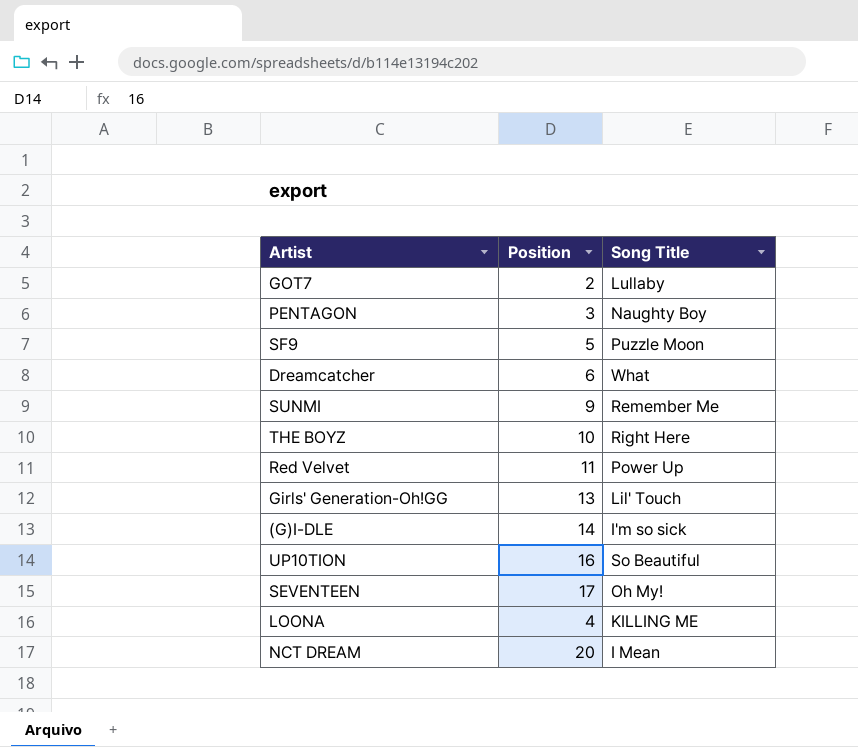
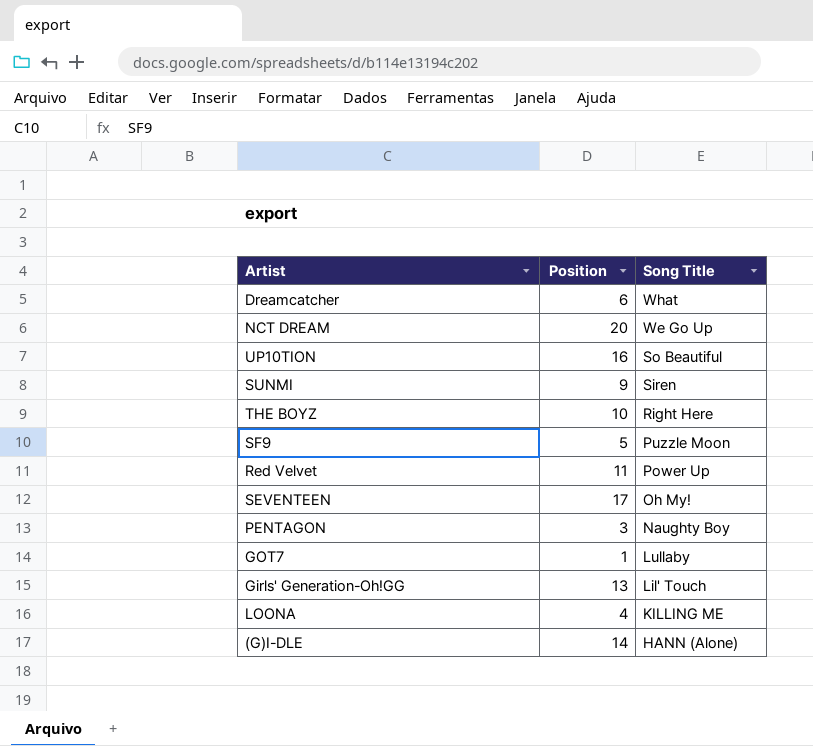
row order: none -> Song Title descending
NCT DREAM | Song Title: I Mean -> We Go Up
SUNMI | Song Title: Remember Me -> Siren
GOT7 | Position: 2 -> 1
(G)I-DLE | Song Title: I'm so sick -> HANN (Alone)

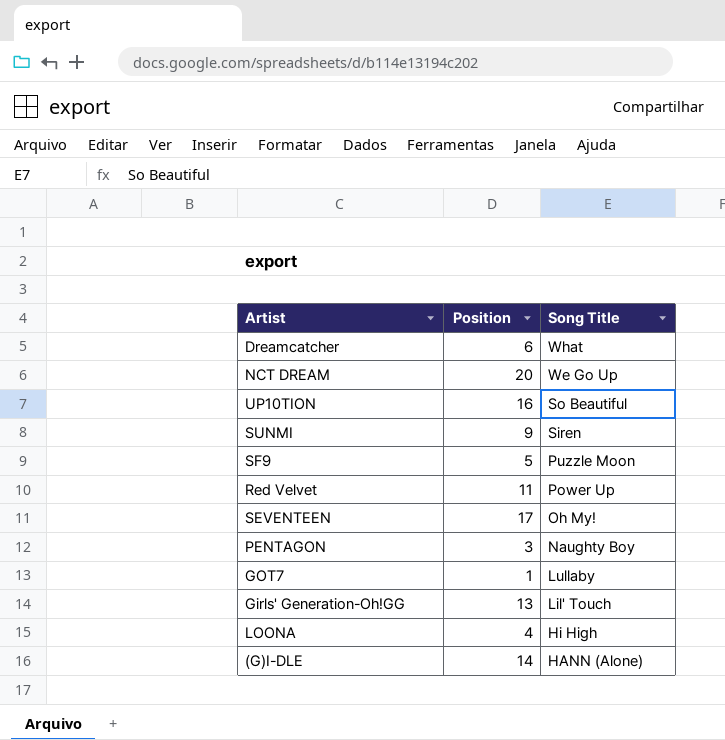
row THE BOYZ: 10 | Right Here -> none
LOONA | Song Title: KILLING ME -> Hi High

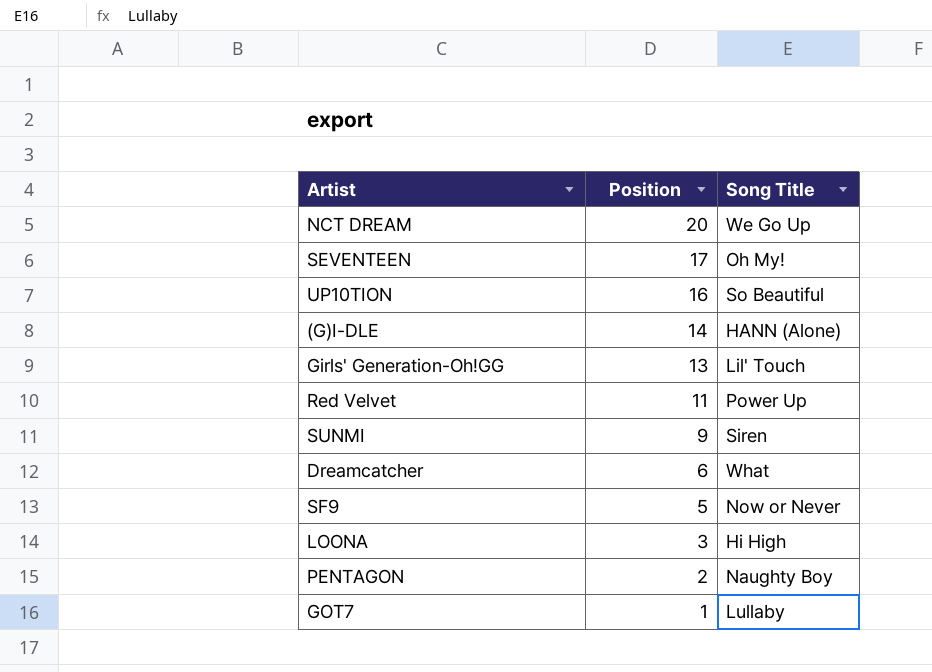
row order: Song Title descending -> Position descending
SF9 | Song Title: Puzzle Moon -> Now or Never
LOONA | Position: 4 -> 3
PENTAGON | Position: 3 -> 2

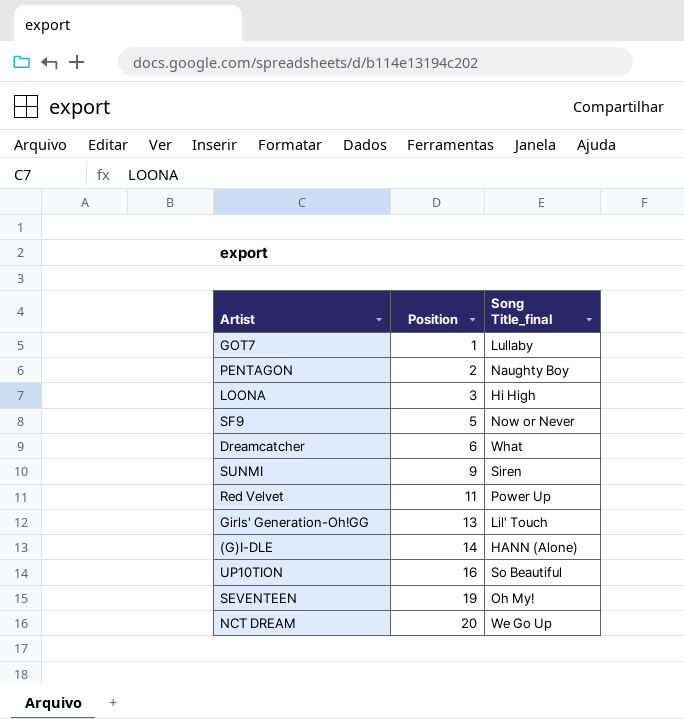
row order: Position descending -> Position ascending
column name: Song Title -> Song Title_final
SEVENTEEN | Position: 17 -> 19

